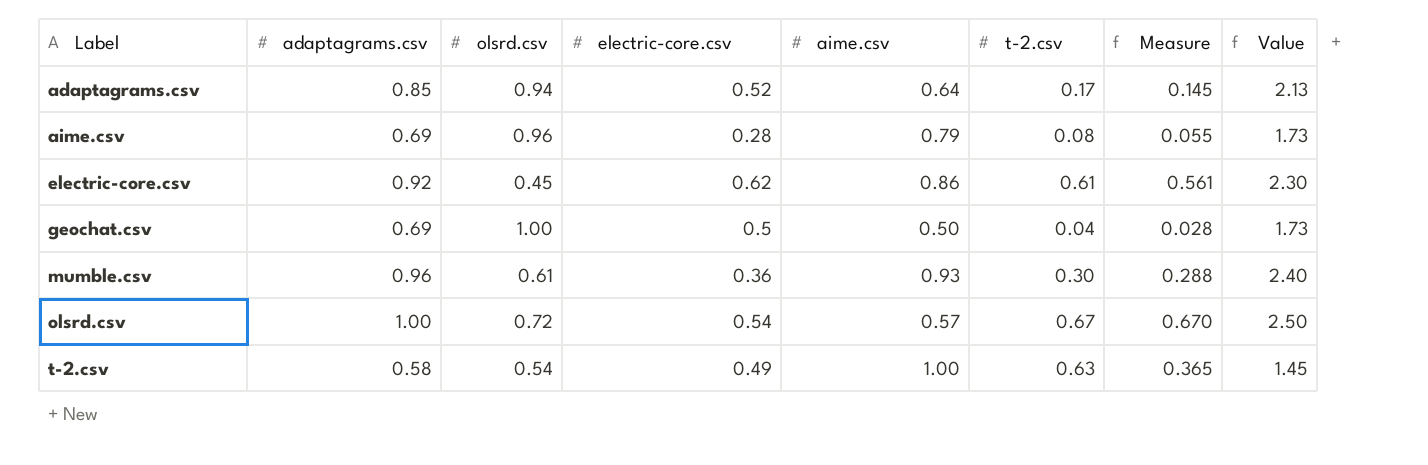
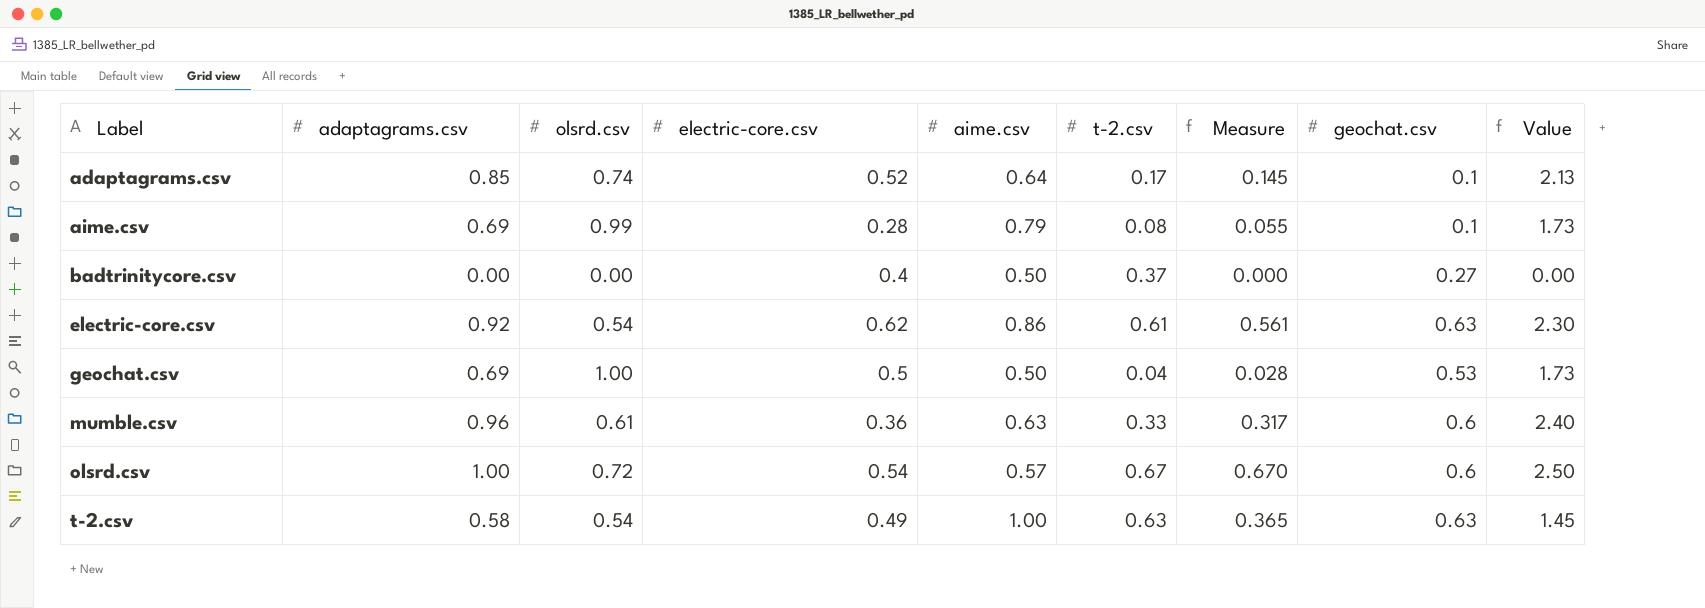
column geochat.csv | position: none -> 8
adaptagrams.csv | olsrd.csv: 0.94 -> 0.74
aime.csv | olsrd.csv: 0.96 -> 0.99
row badtrinitycore.csv: none -> 0.00 | 0.00 | 0.4 | 0.50 | 0.37 | 0.000 | 0.27 | 0.00
electric-core.csv | olsrd.csv: 0.45 -> 0.54
mumble.csv | aime.csv: 0.93 -> 0.63
mumble.csv | t-2.csv: 0.30 -> 0.33
mumble.csv | Measure: 0.288 -> 0.317

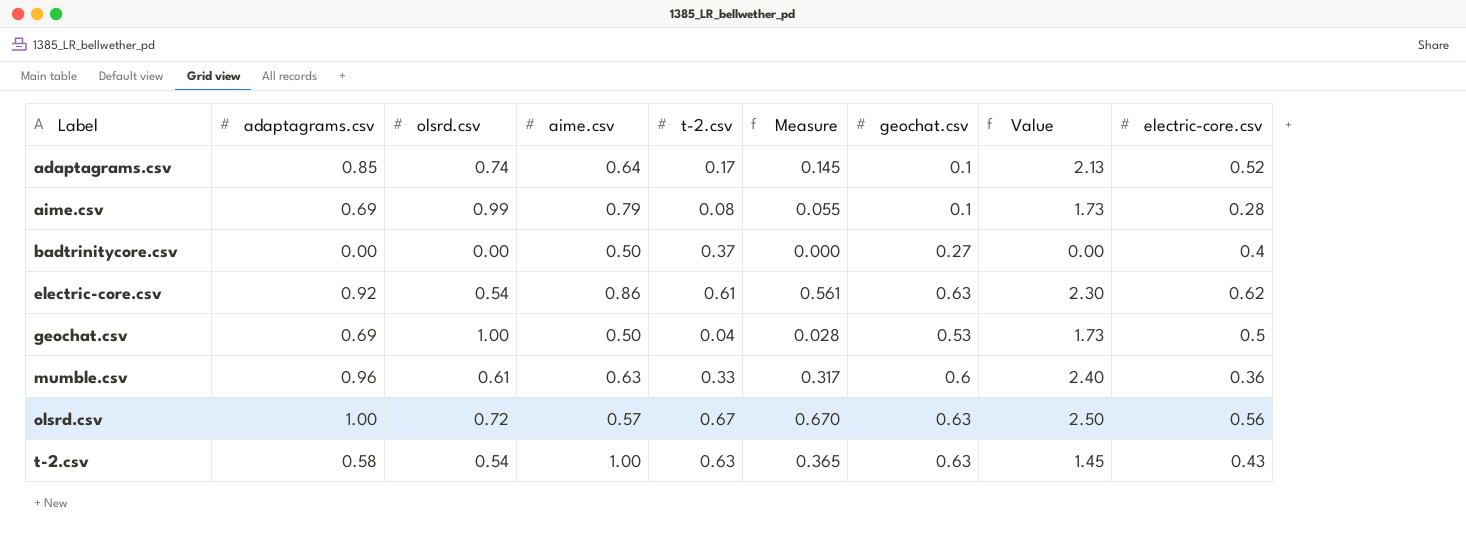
column electric-core.csv | position: 4 -> 9
olsrd.csv | geochat.csv: 0.6 -> 0.63
olsrd.csv | electric-core.csv: 0.54 -> 0.56
t-2.csv | electric-core.csv: 0.49 -> 0.43

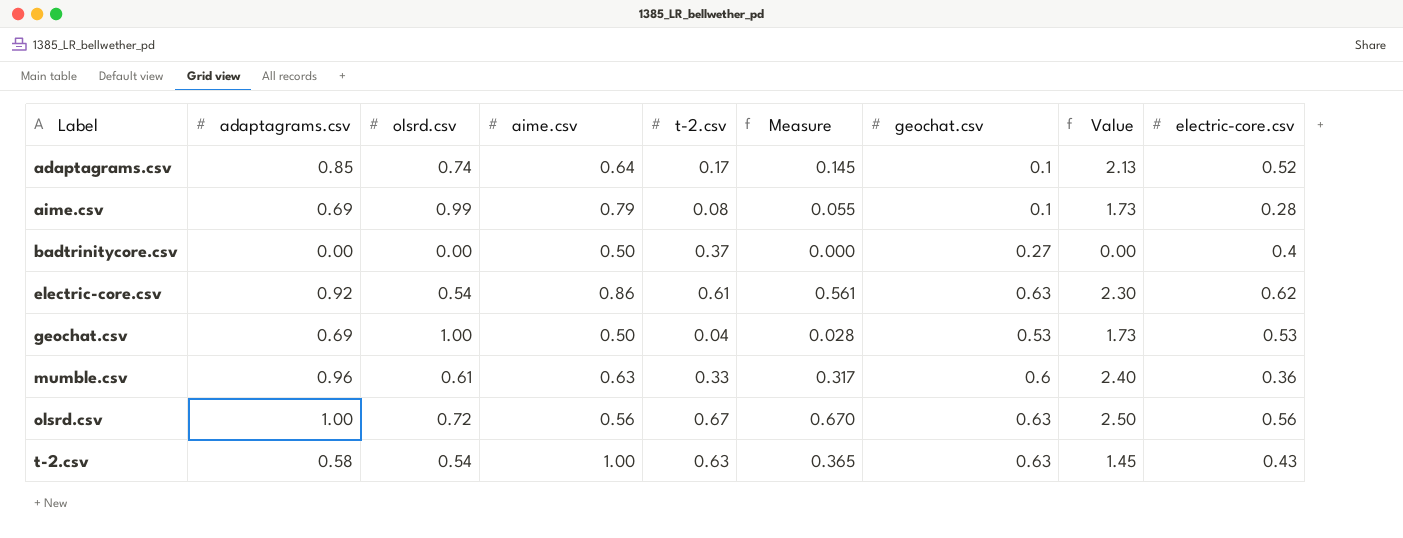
geochat.csv | electric-core.csv: 0.5 -> 0.53
olsrd.csv | aime.csv: 0.57 -> 0.56

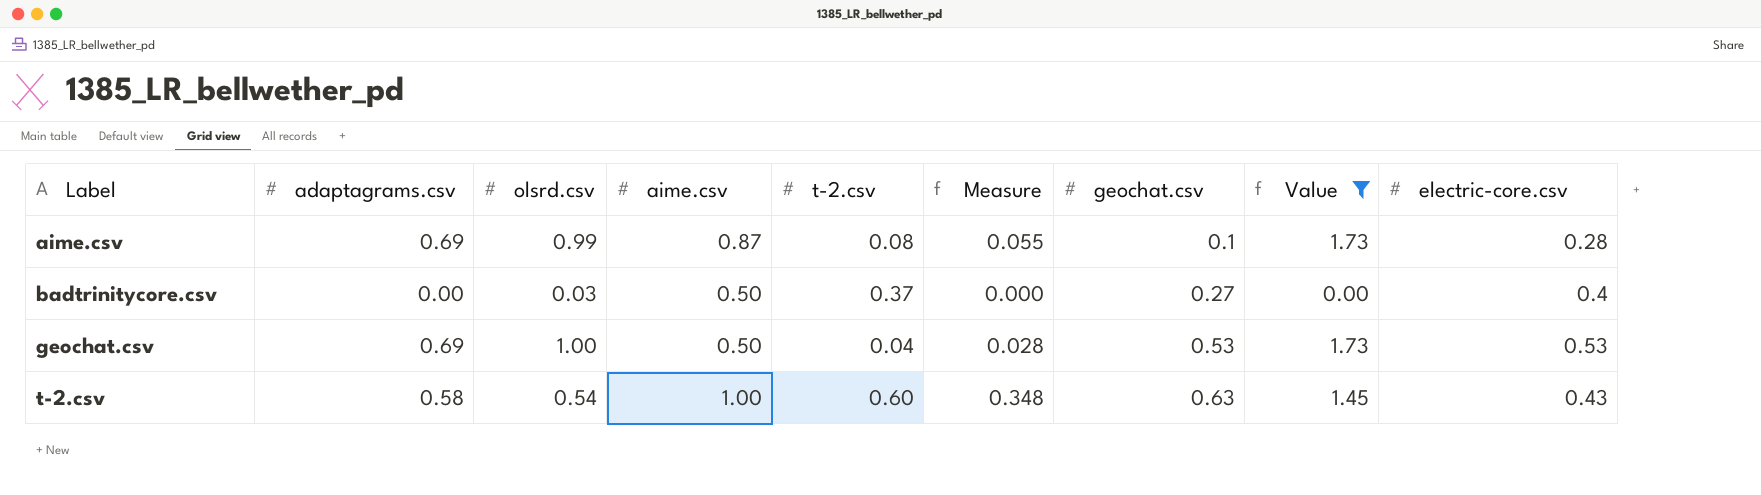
filter: none -> Value <= 1.73
aime.csv | aime.csv: 0.79 -> 0.87
badtrinitycore.csv | olsrd.csv: 0.00 -> 0.03
t-2.csv | t-2.csv: 0.63 -> 0.60
t-2.csv | Measure: 0.365 -> 0.348

